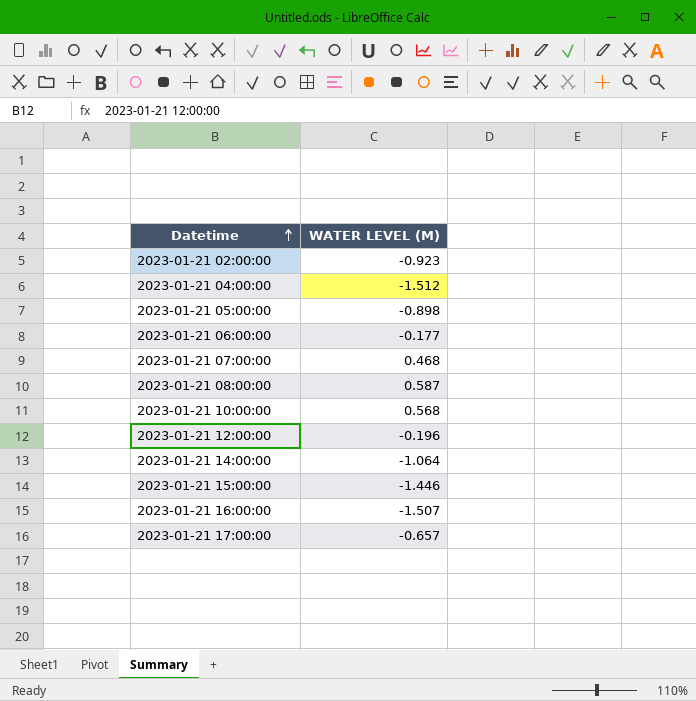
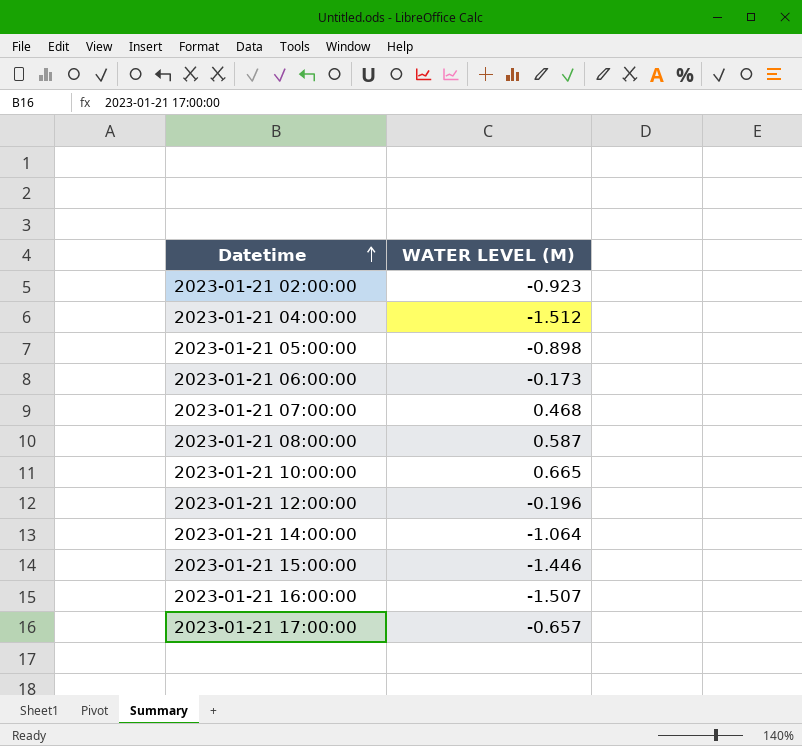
2023-01-21 06:00:00 | WATER LEVEL (M): -0.177 -> -0.173
2023-01-21 10:00:00 | WATER LEVEL (M): 0.568 -> 0.665

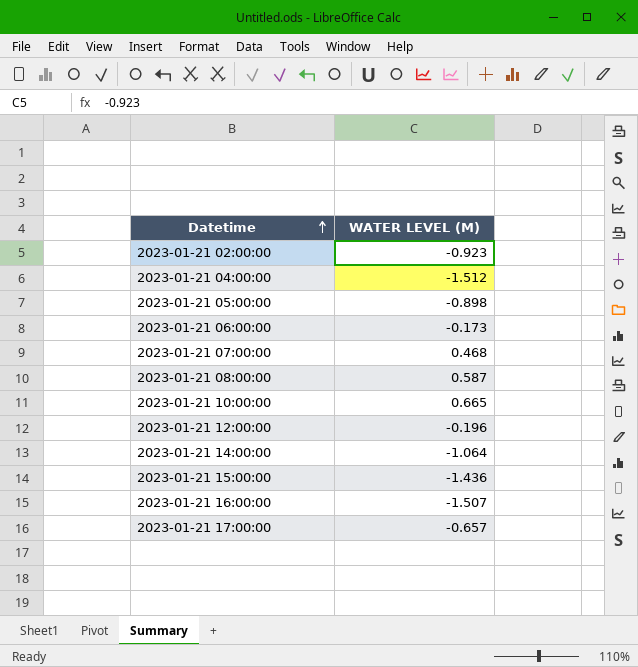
2023-01-21 15:00:00 | WATER LEVEL (M): -1.446 -> -1.436

